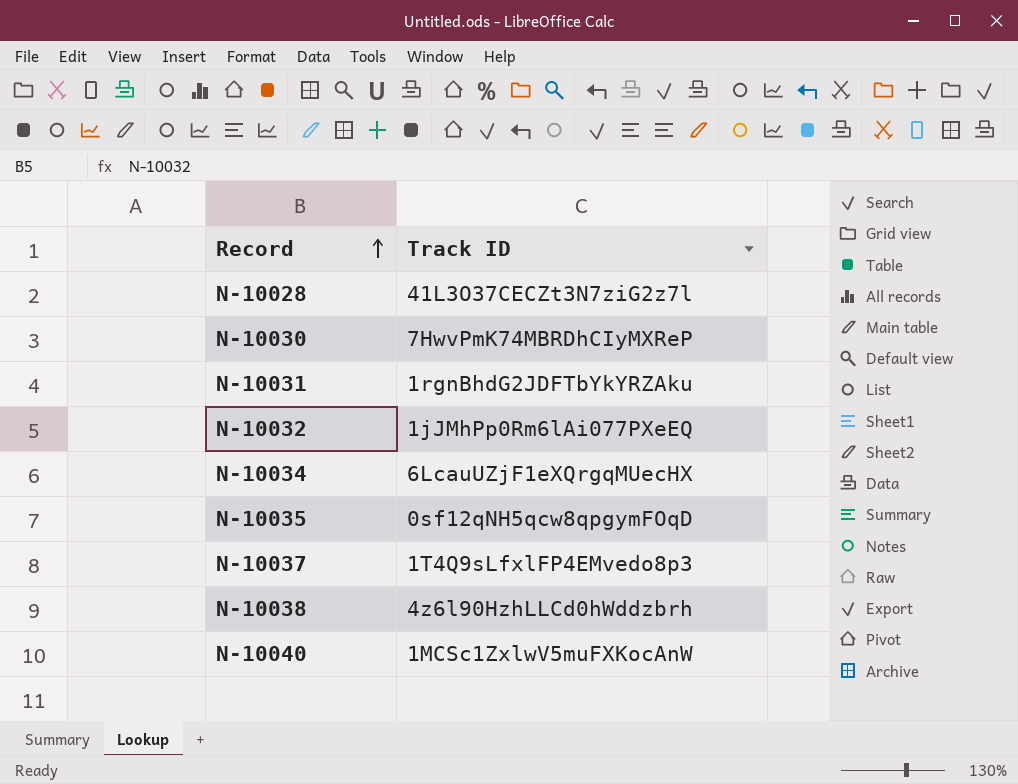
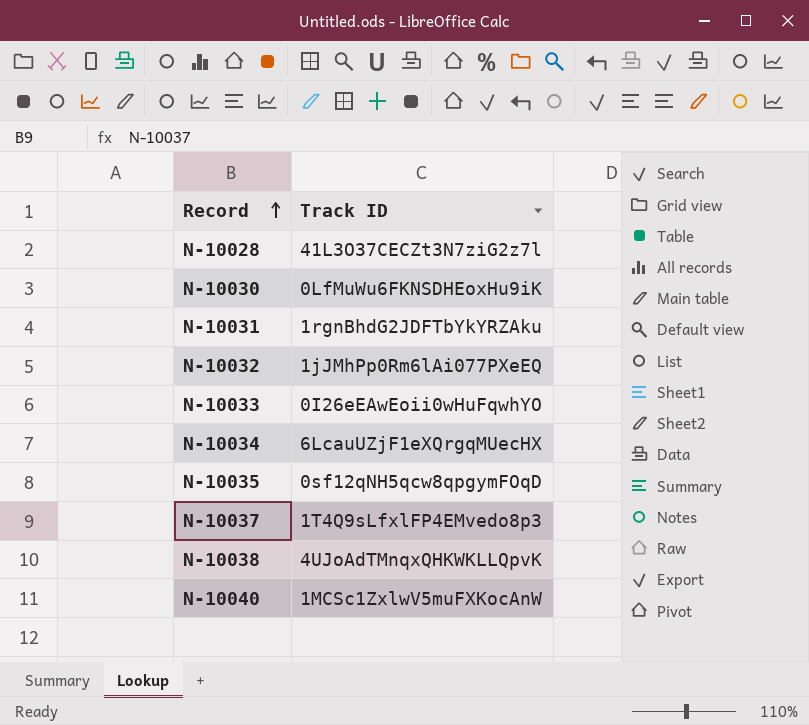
N-10030 | Track ID: 7HwvPmK74MBRDhCIyMXReP -> 0LfMuWu6FKNSDHEoxHu9iK
row N-10033: none -> 0I26eEAwEoii0wHuFqwhYO
N-10038 | Track ID: 4z6l90HzhLLCd0hWddzbrh -> 4UJoAdTMnqxQHKWKLLQpvK

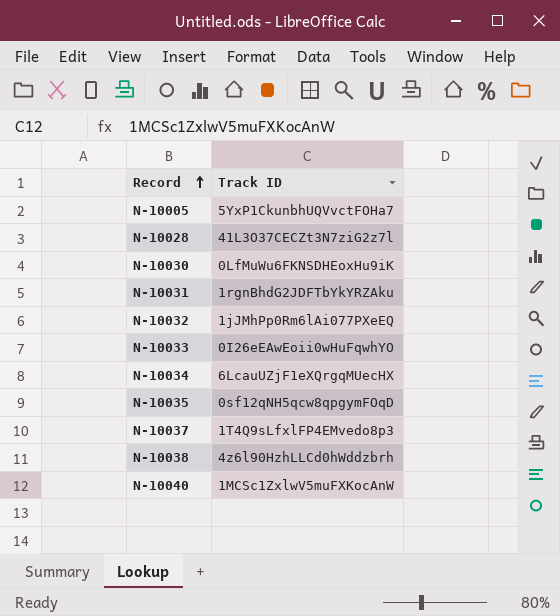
row N-10005: none -> 5YxP1CkunbhUQVvctFOHa7
N-10038 | Track ID: 4UJoAdTMnqxQHKWKLLQpvK -> 4z6l90HzhLLCd0hWddzbrh

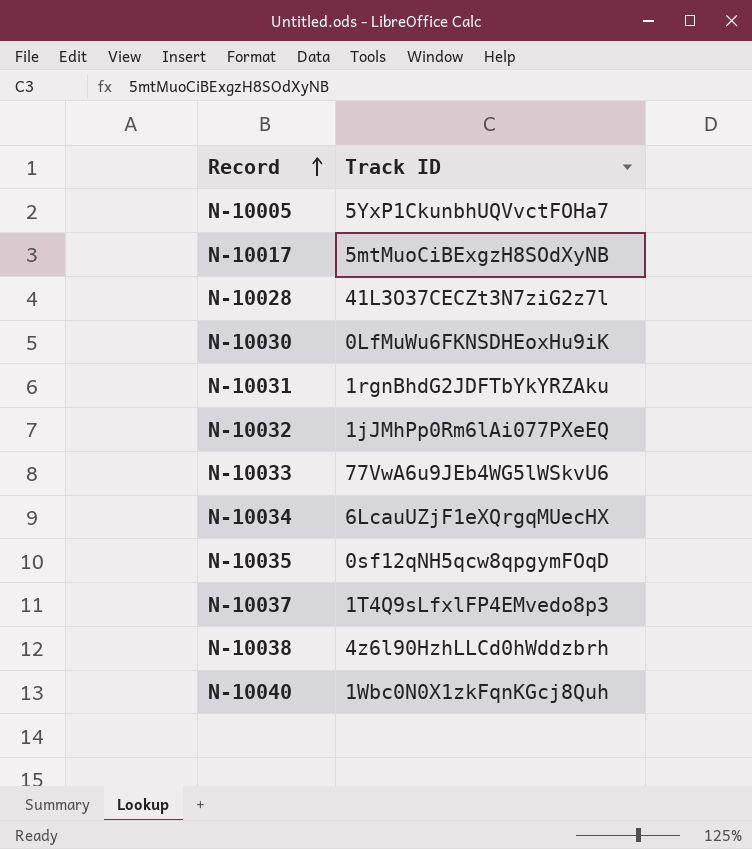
row N-10017: none -> 5mtMuoCiBExgzH8SOdXyNB
N-10033 | Track ID: 0I26eEAwEoii0wHuFqwhYO -> 77VwA6u9JEb4WG5lWSkvU6
N-10040 | Track ID: 1MCSc1ZxlwV5muFXKocAnW -> 1Wbc0N0X1zkFqnKGcj8Quh

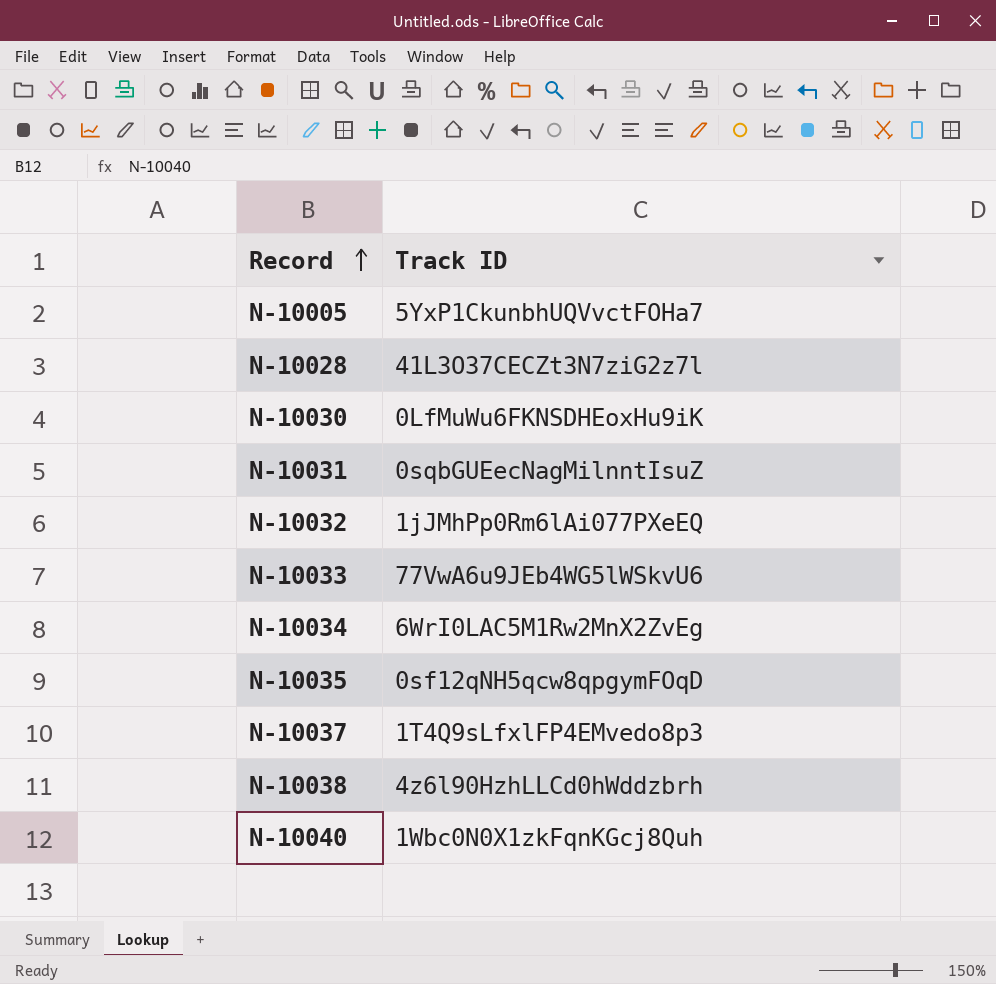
row N-10017: 5mtMuoCiBExgzH8SOdXyNB -> none
N-10031 | Track ID: 1rgnBhdG2JDFTbYkYRZAku -> 0sqbGUEecNagMilnntIsuZ
N-10034 | Track ID: 6LcauUZjF1eXQrgqMUecHX -> 6WrI0LAC5M1Rw2MnX2ZvEg

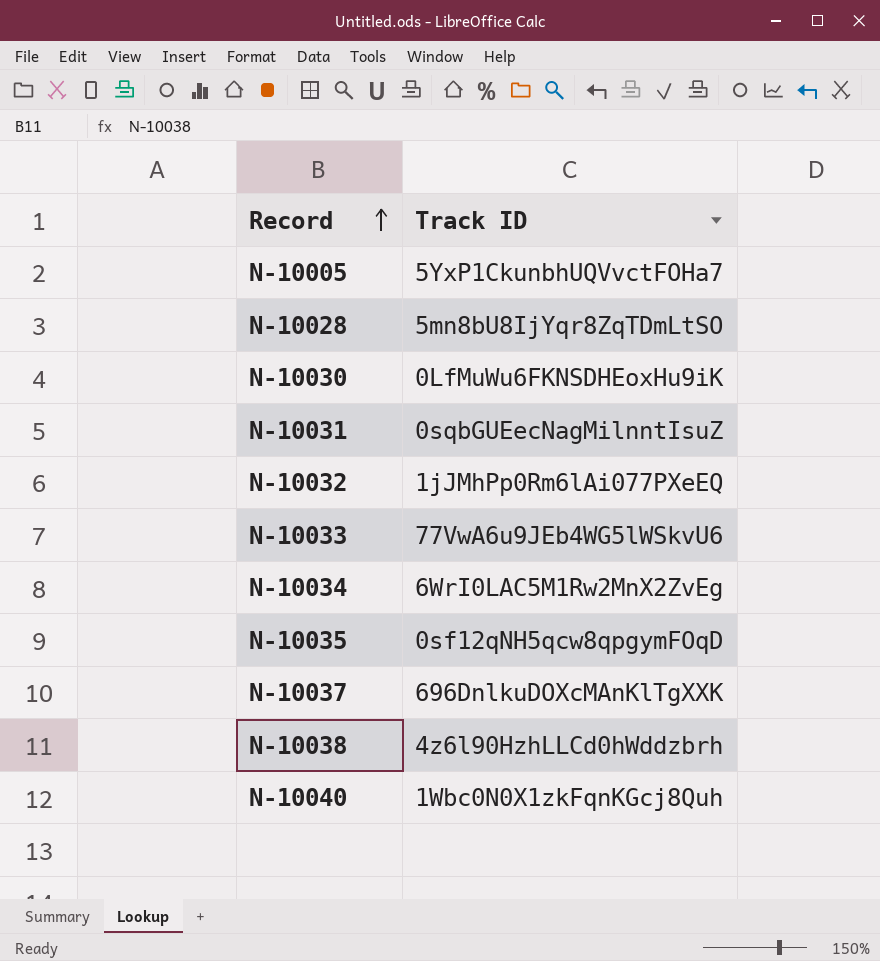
N-10028 | Track ID: 41L3O37CECZt3N7ziG2z7l -> 5mn8bU8IjYqr8ZqTDmLtSO
N-10037 | Track ID: 1T4Q9sLfxlFP4EMvedo8p3 -> 696DnlkuDOXcMAnKlTgXXK

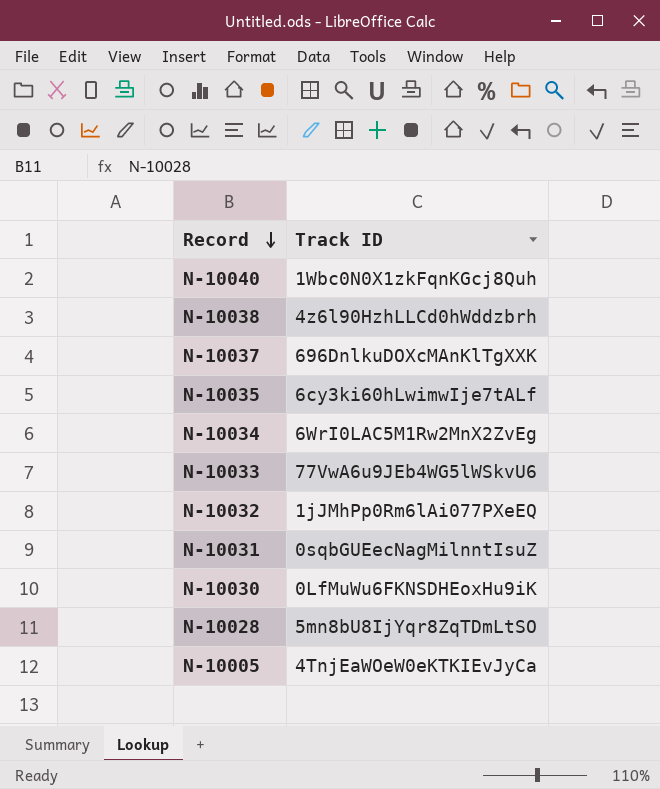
row order: Record ascending -> Record descending
N-10035 | Track ID: 0sf12qNH5qcw8qpgymFOqD -> 6cy3ki60hLwimwIje7tALf
N-10005 | Track ID: 5YxP1CkunbhUQVvctFOHa7 -> 4TnjEaWOeW0eKTKIEvJyCa

